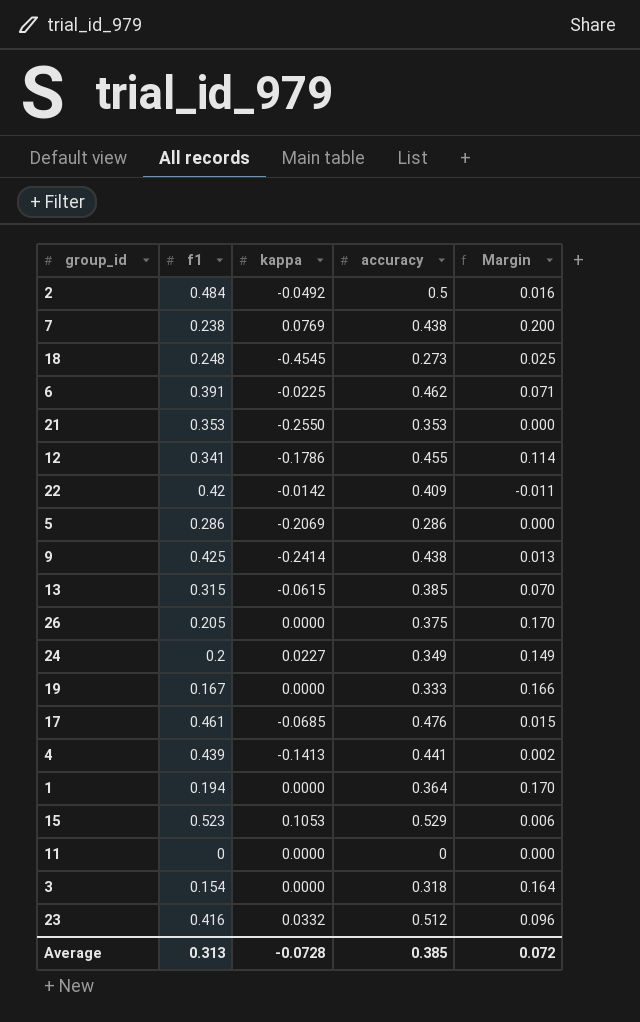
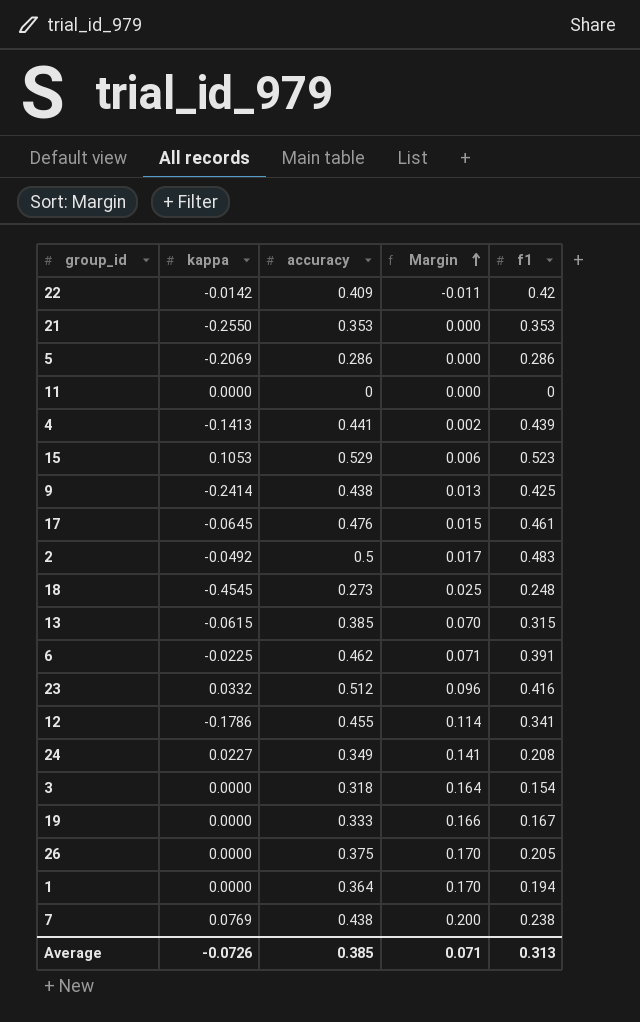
row order: none -> Margin ascending
column f1 | position: 2 -> 5
17 | kappa: -0.0685 -> -0.0645
2 | Margin: 0.016 -> 0.017
2 | f1: 0.484 -> 0.483
24 | Margin: 0.149 -> 0.141
24 | f1: 0.2 -> 0.208
Average | kappa: -0.0728 -> -0.0726
Average | Margin: 0.072 -> 0.071

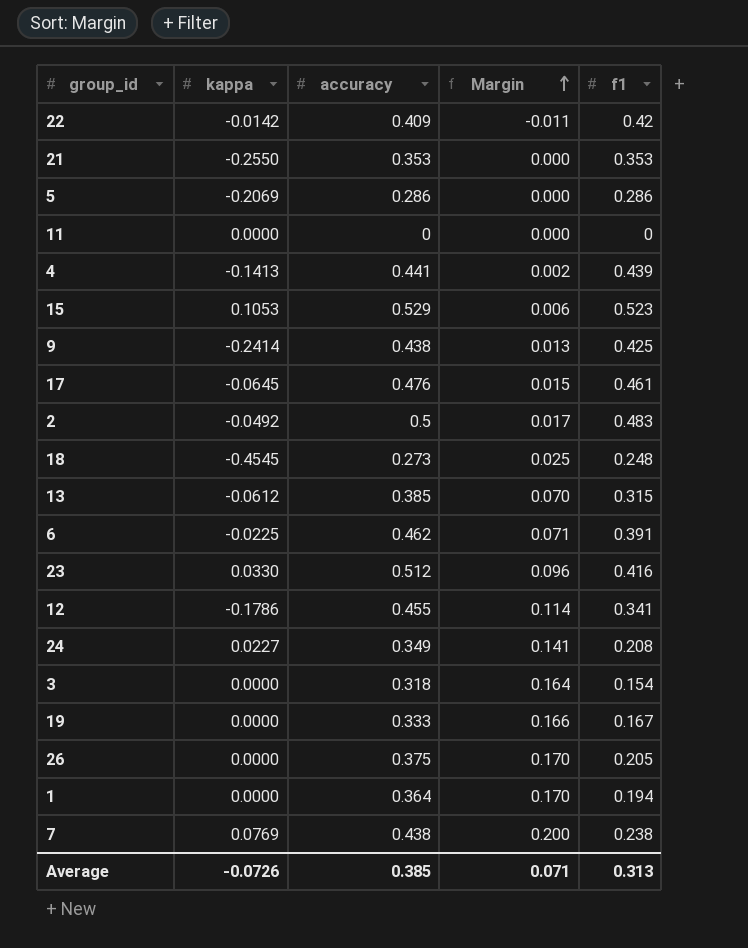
13 | kappa: -0.0615 -> -0.0612
23 | kappa: 0.0332 -> 0.0330

